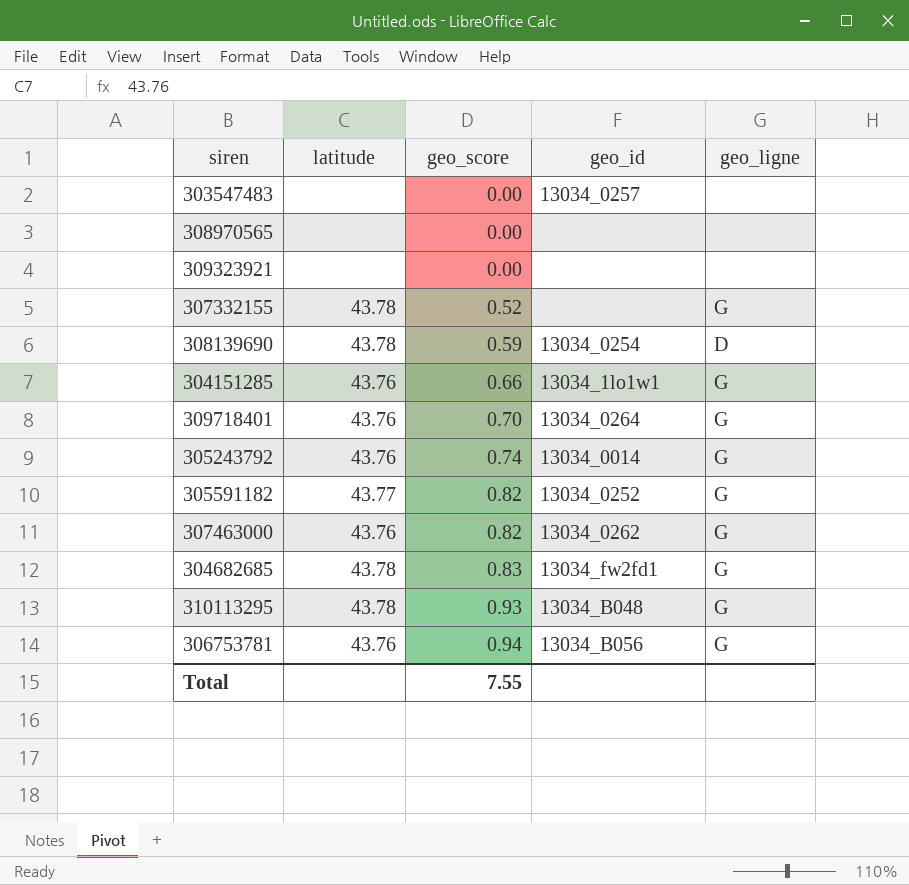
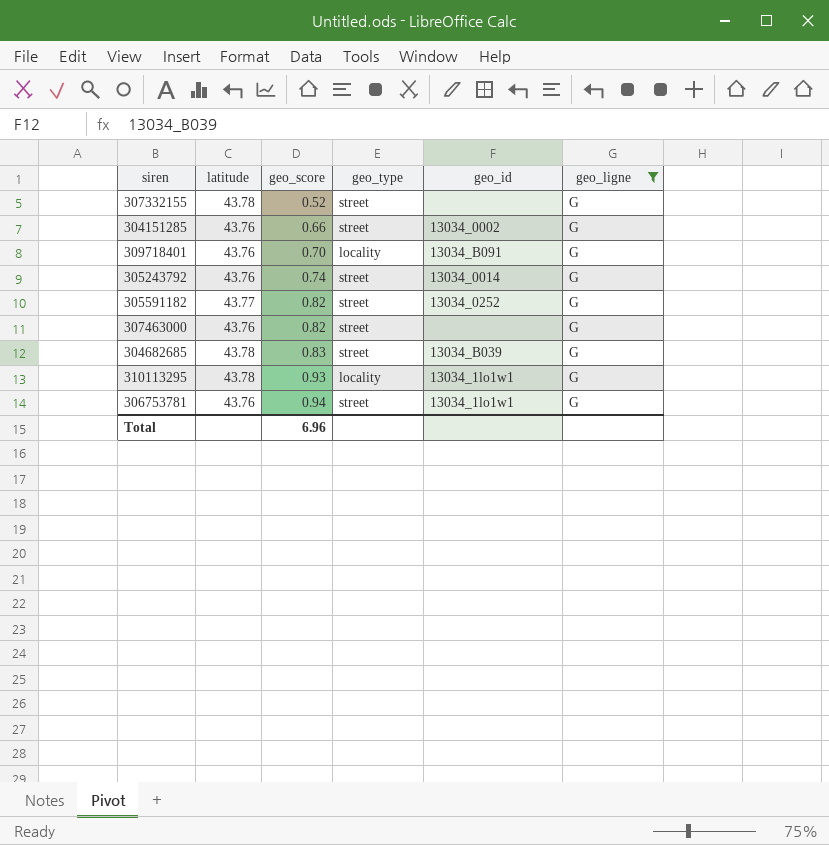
filter: none -> geo_ligne = G
column geo_type | position: none -> 4
304151285 | geo_id: 13034_1lo1w1 -> 13034_0002
309718401 | geo_id: 13034_0264 -> 13034_B091
307463000 | geo_id: 13034_0262 -> none
304682685 | geo_id: 13034_fw2fd1 -> 13034_B039
310113295 | geo_id: 13034_B048 -> 13034_1lo1w1
306753781 | geo_id: 13034_B056 -> 13034_1lo1w1
Total | geo_score: 7.55 -> 6.96

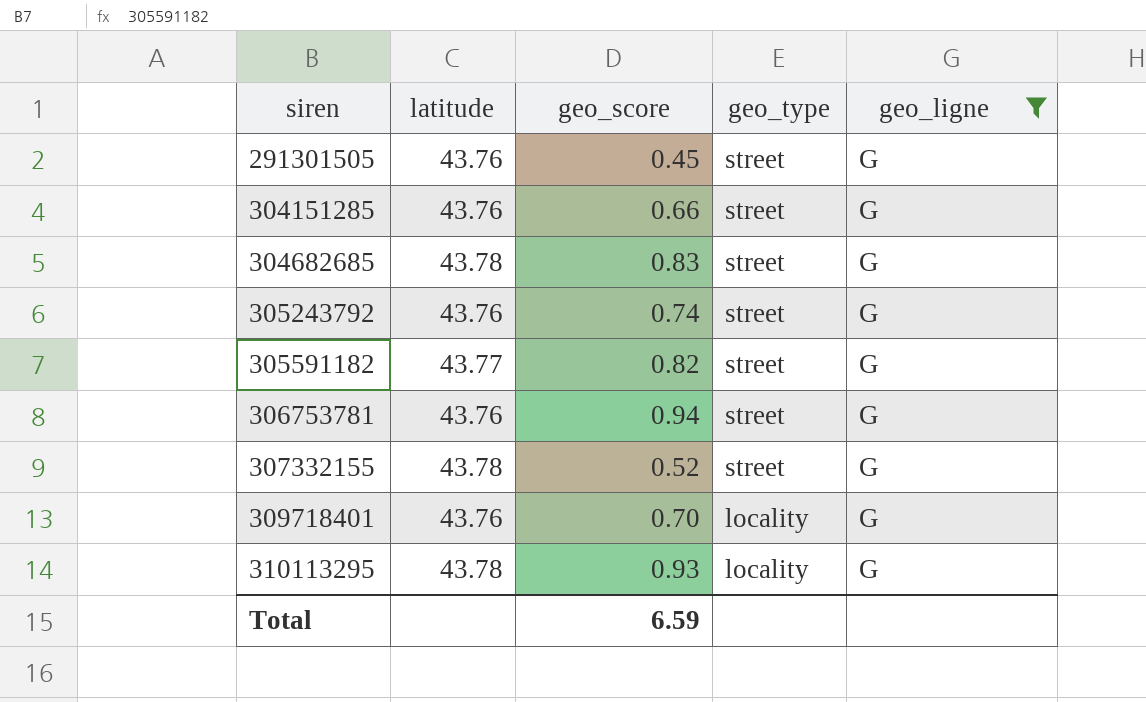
row order: geo_score ascending -> siren ascending
column geo_id | position: 5 -> none
row 307463000: 43.76 | 0.82 | street | none | G -> none
row 291301505: none -> 43.76 | 0.45 | street | G
Total | geo_score: 6.96 -> 6.59

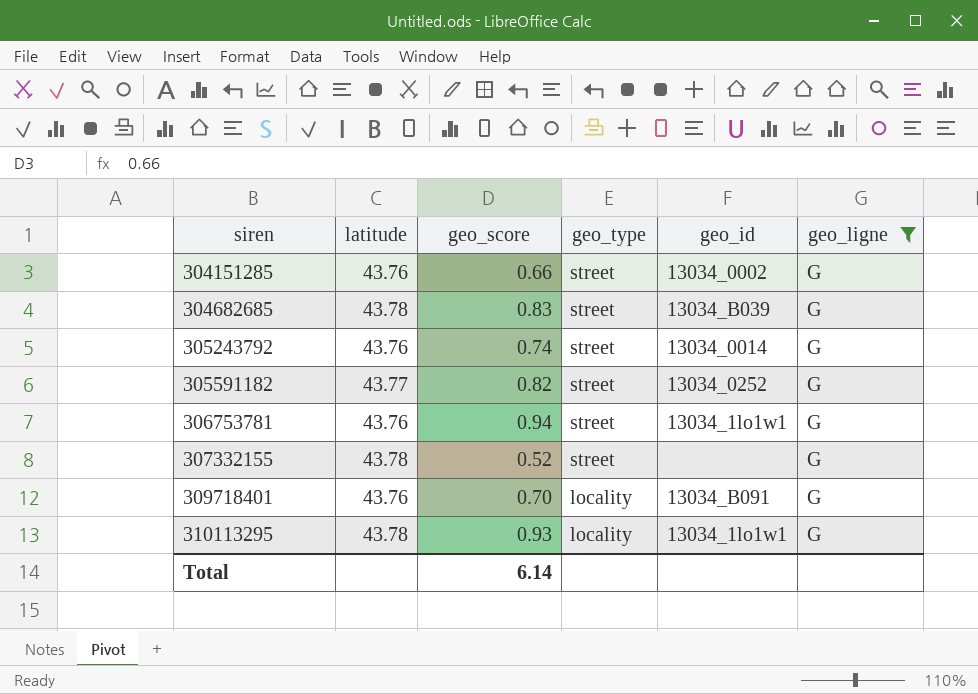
column geo_id | position: none -> 5
row 291301505: 43.76 | 0.45 | street | G -> none
Total | geo_score: 6.59 -> 6.14

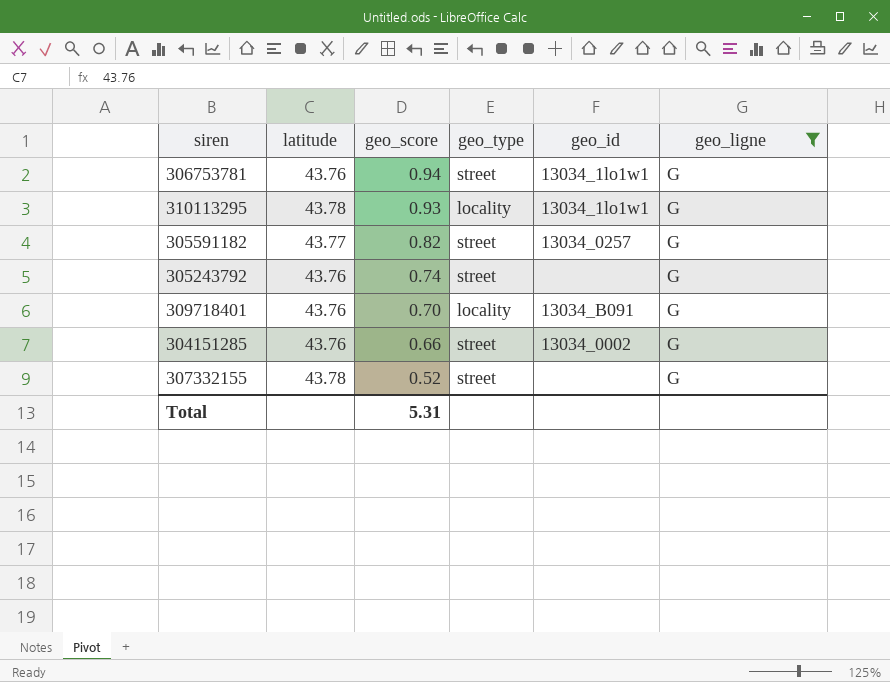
row order: siren ascending -> geo_score descending
row 304682685: 43.78 | 0.83 | street | 13034_B039 | G -> none
305591182 | geo_id: 13034_0252 -> 13034_0257
305243792 | geo_id: 13034_0014 -> none
Total | geo_score: 6.14 -> 5.31

